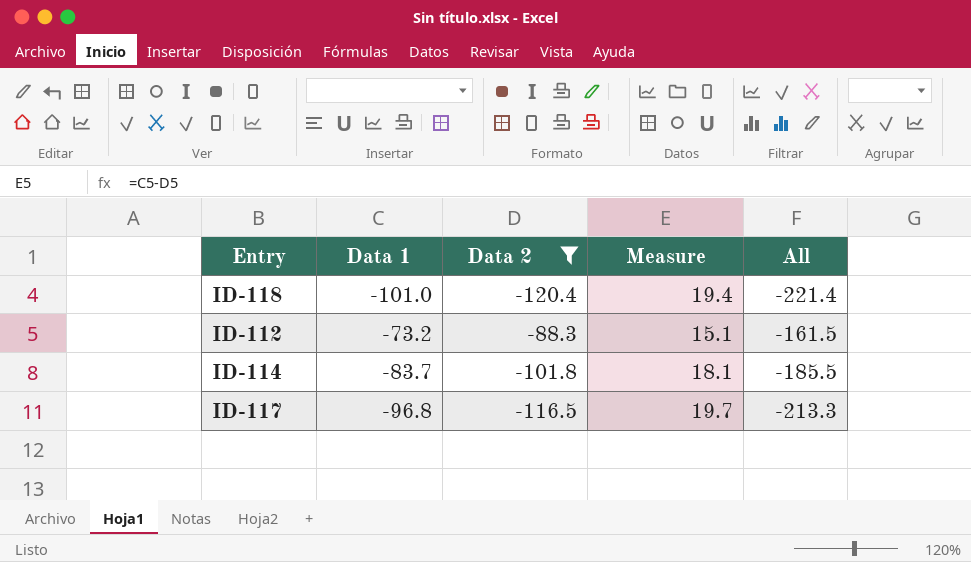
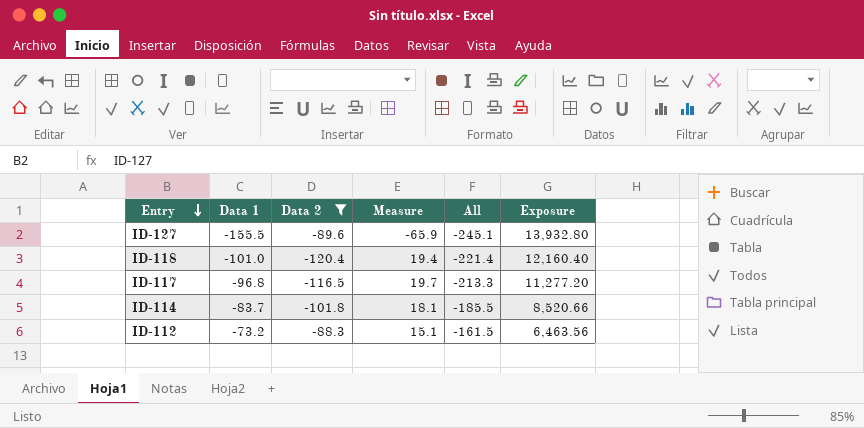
row order: none -> Entry descending
column Exposure | formula: none -> [Data 1] * [Data 2]
row ID-127: none -> -155.5 | -89.6 | -65.9 | -245.1 | 13,932.80

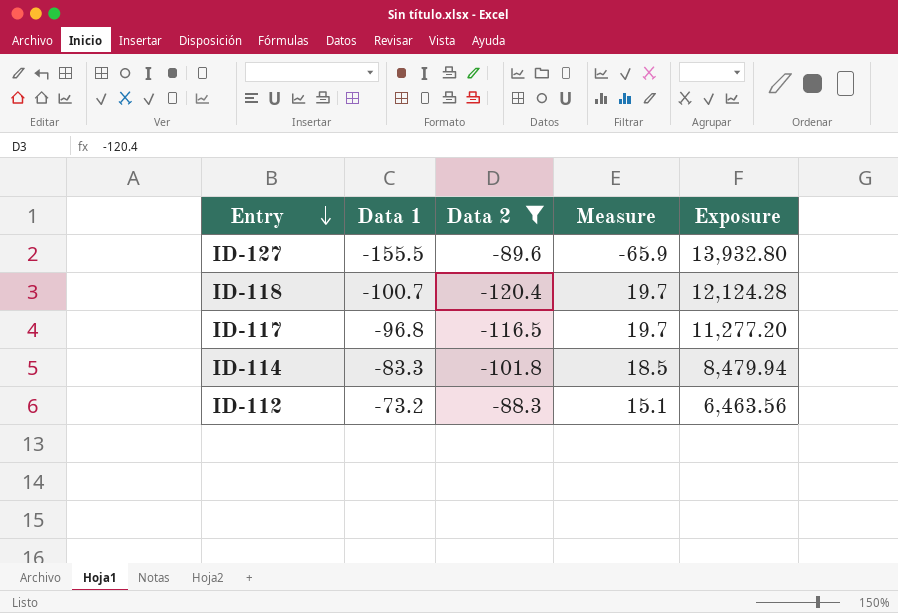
column All | formula: [Data 1] + [Data 2] -> none
ID-118 | Data 1: -101.0 -> -100.7
ID-118 | Measure: 19.4 -> 19.7
ID-118 | Exposure: 12,160.40 -> 12,124.28
ID-114 | Data 1: -83.7 -> -83.3
ID-114 | Measure: 18.1 -> 18.5
ID-114 | Exposure: 8,520.66 -> 8,479.94

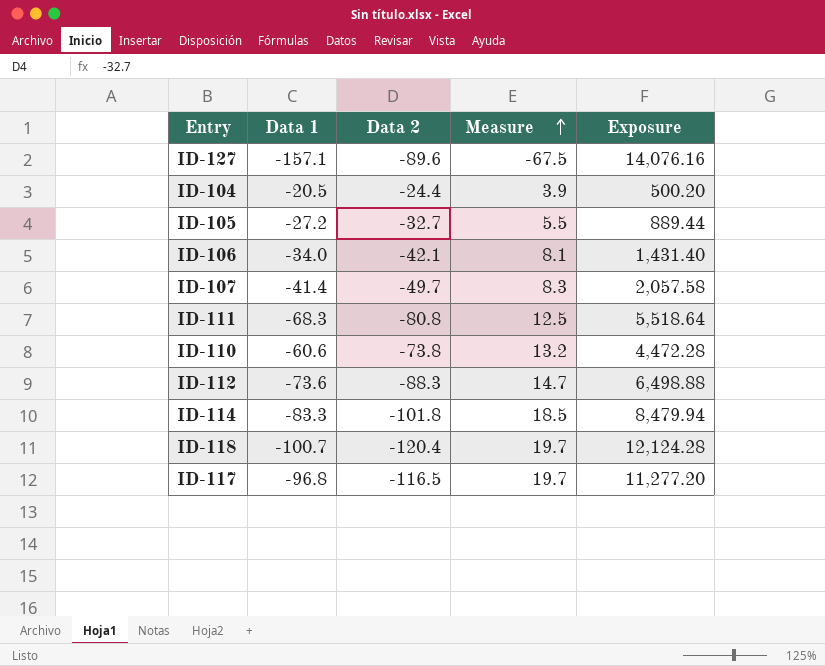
filter: Data 2 <= -88.3 -> none
row order: Entry descending -> Measure ascending
ID-127 | Data 1: -155.5 -> -157.1
ID-127 | Measure: -65.9 -> -67.5
ID-127 | Exposure: 13,932.80 -> 14,076.16
ID-112 | Data 1: -73.2 -> -73.6
ID-112 | Measure: 15.1 -> 14.7
ID-112 | Exposure: 6,463.56 -> 6,498.88

